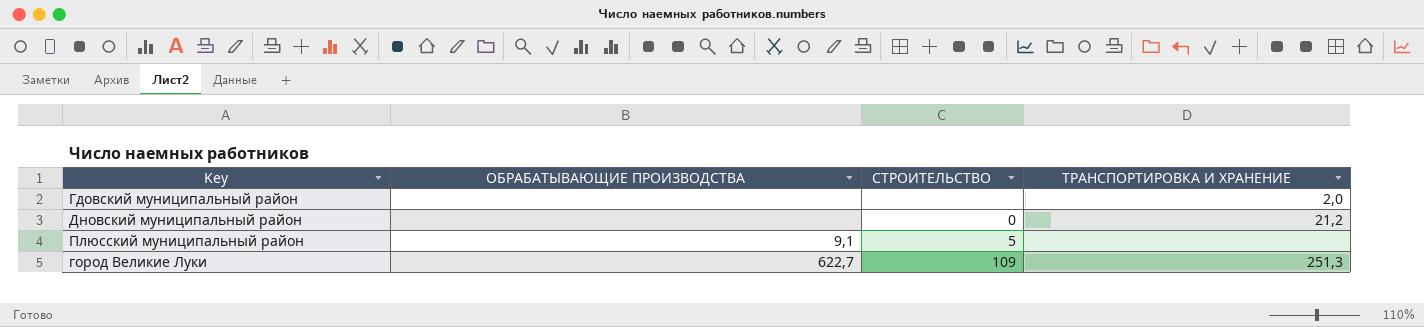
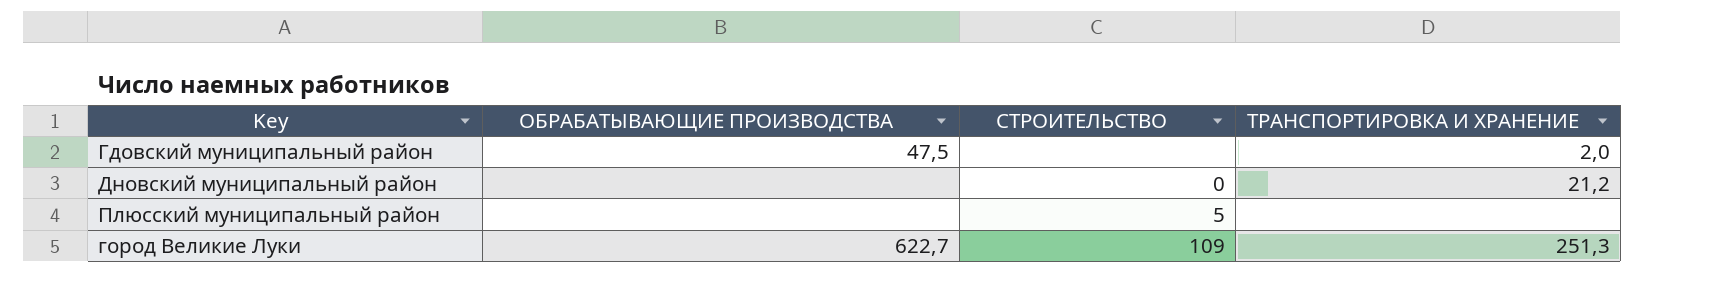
Гдовский муниципальный район | ОБРАБАТЫВАЮЩИЕ ПРОИЗВОДСТВА: none -> 47,5
Плюсский муниципальный район | ОБРАБАТЫВАЮЩИЕ ПРОИЗВОДСТВА: 9,1 -> none

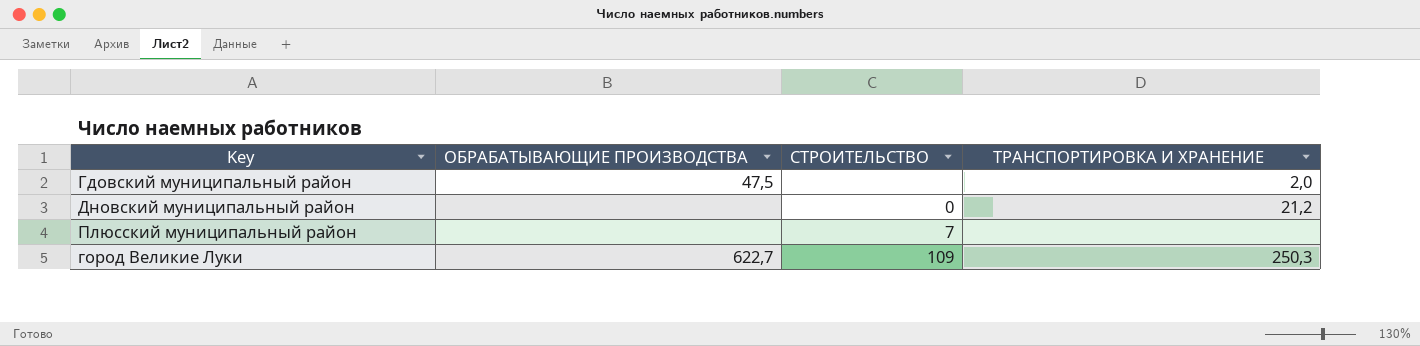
Плюсский муниципальный район | СТРОИТЕЛЬСТВО: 5 -> 7
город Великие Луки | ТРАНСПОРТИРОВКА И ХРАНЕНИЕ: 251,3 -> 250,3

